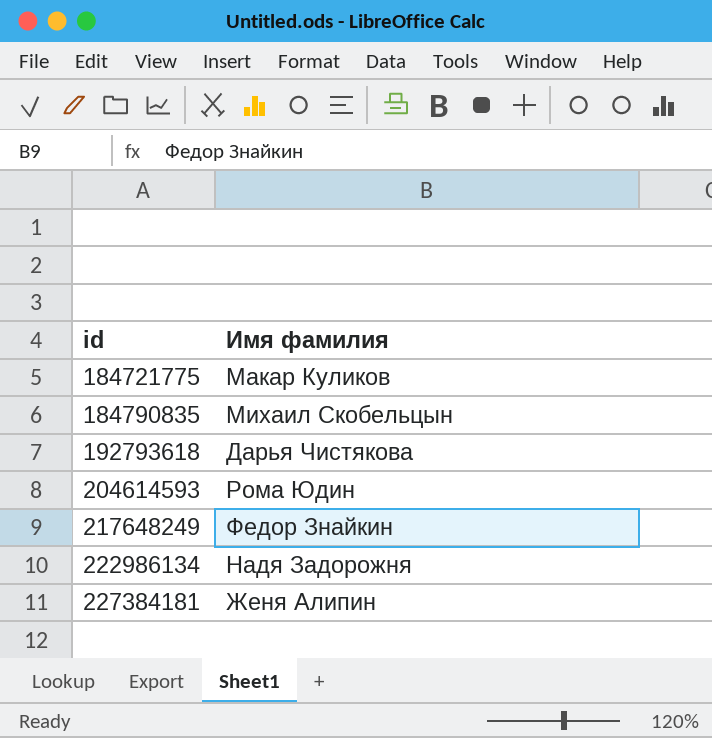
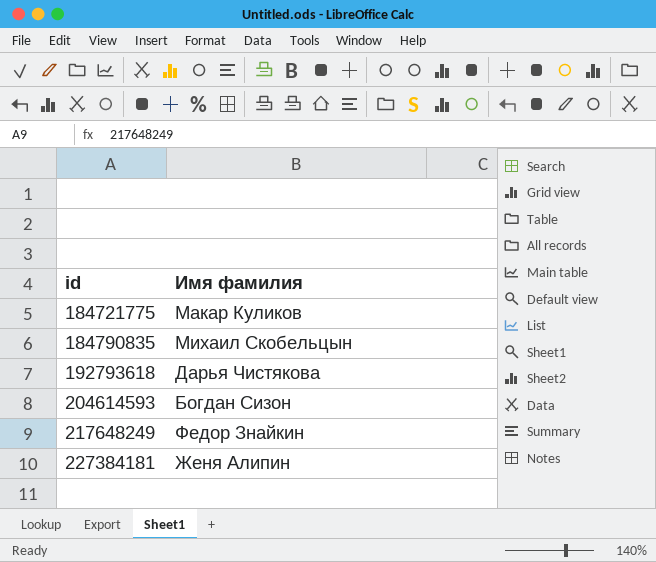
row 222986134: Надя Задорожня -> none
204614593 | Имя фамилия: Рома Юдин -> Богдан Сизон

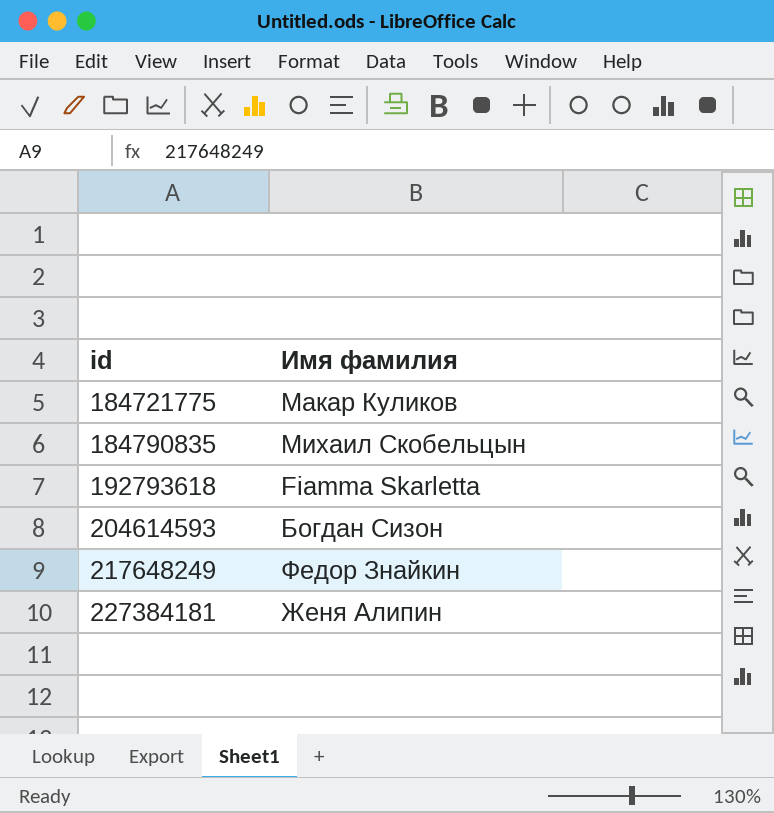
192793618 | Имя фамилия: Дарья Чистякова -> Fiamma Skarletta

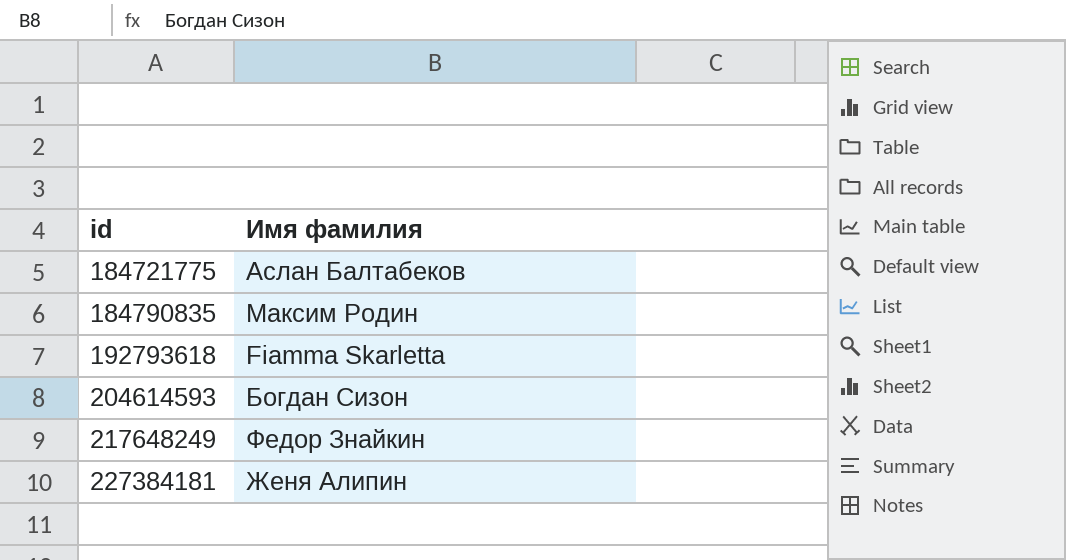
184721775 | Имя фамилия: Макар Куликов -> Аслан Балтабеков
184790835 | Имя фамилия: Михаил Скобельцын -> Максим Родин

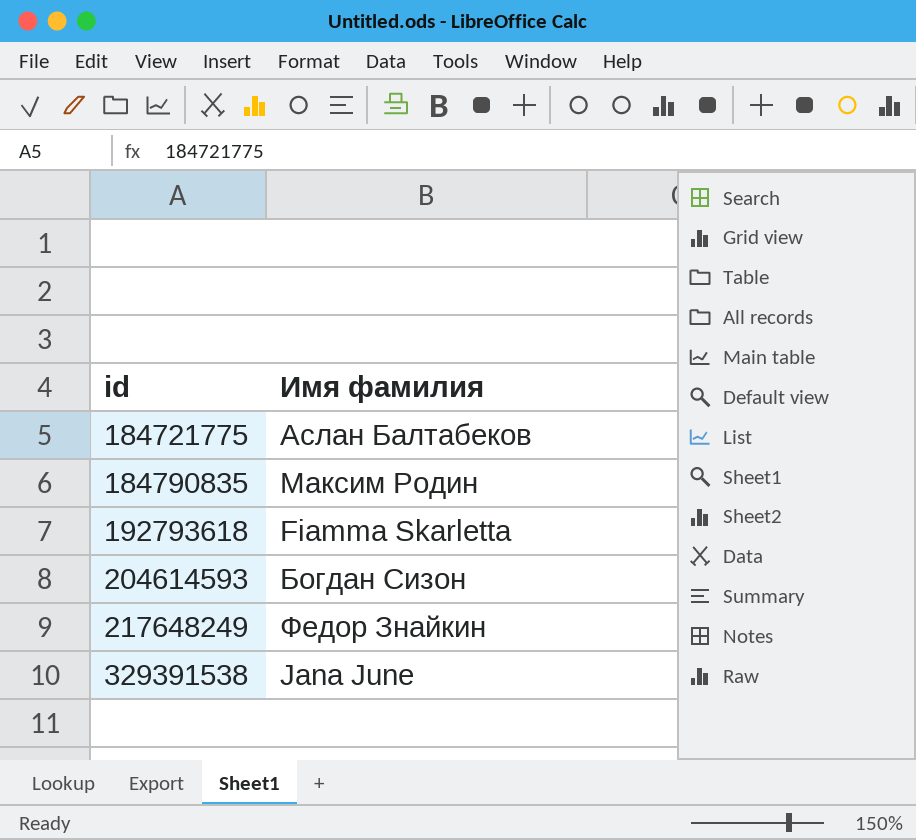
row 227384181: Женя Алипин -> none
row 329391538: none -> Jana June

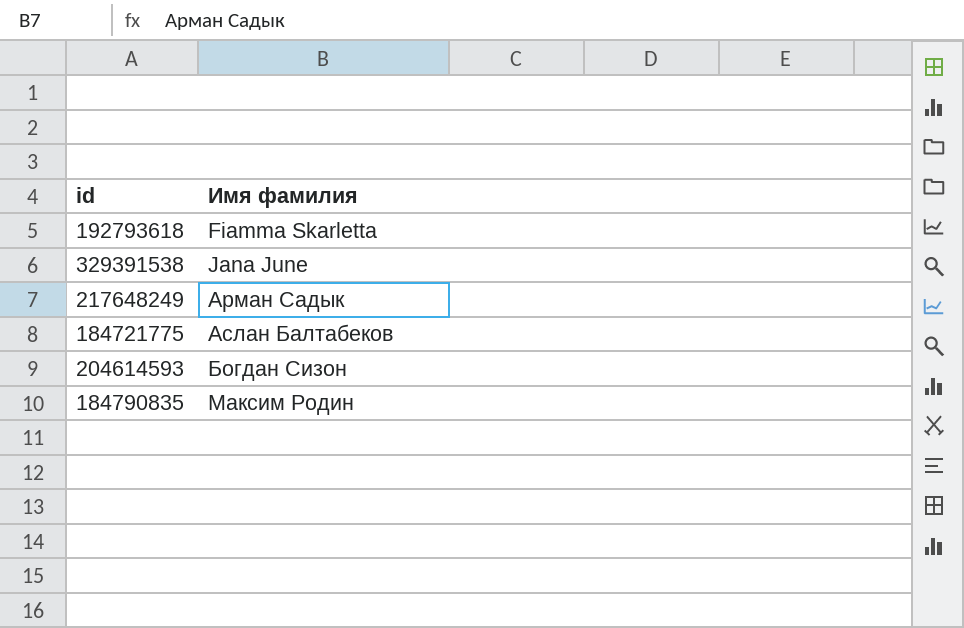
row order: id ascending -> Имя фамилия ascending
217648249 | Имя фамилия: Федор Знайкин -> Арман Садык

